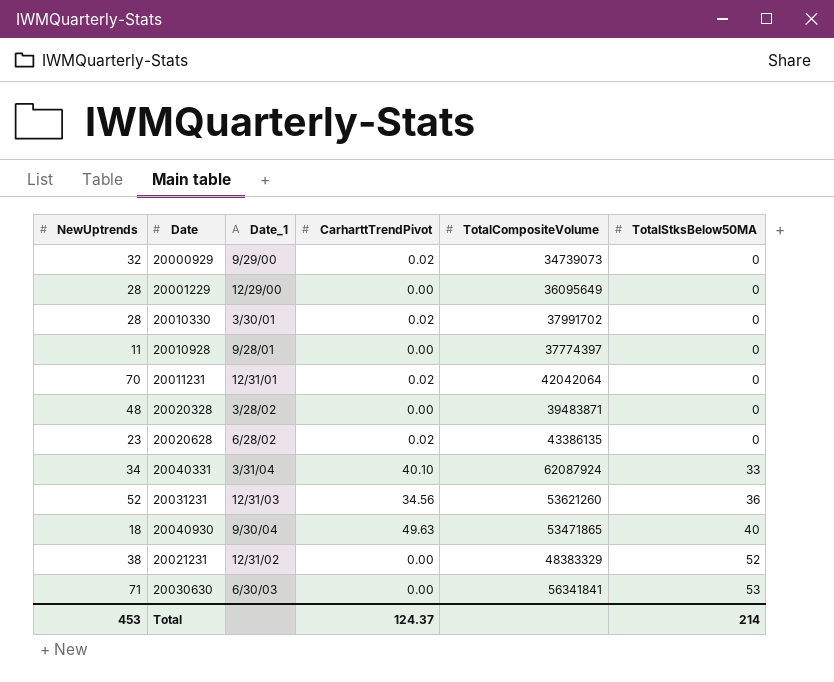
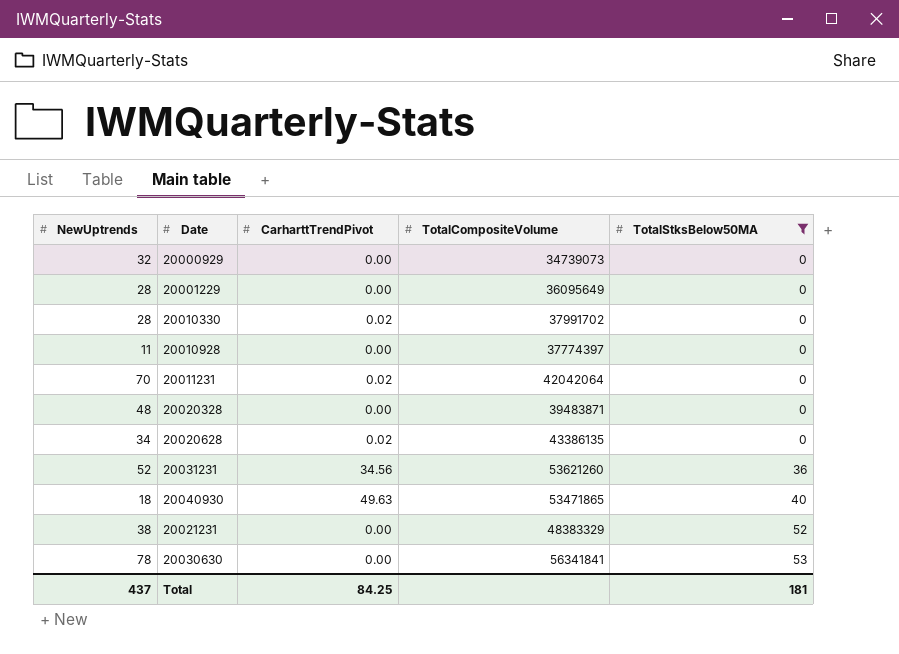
filter: none -> TotalStksBelow50MA != 33
column Date_1 | position: 3 -> none
20000929 | CarharttTrendPivot: 0.02 -> 0.00
20020628 | NewUptrends: 23 -> 34
20030630 | NewUptrends: 71 -> 78
Total | NewUptrends: 453 -> 437
Total | CarharttTrendPivot: 124.37 -> 84.25
Total | TotalStksBelow50MA: 214 -> 181

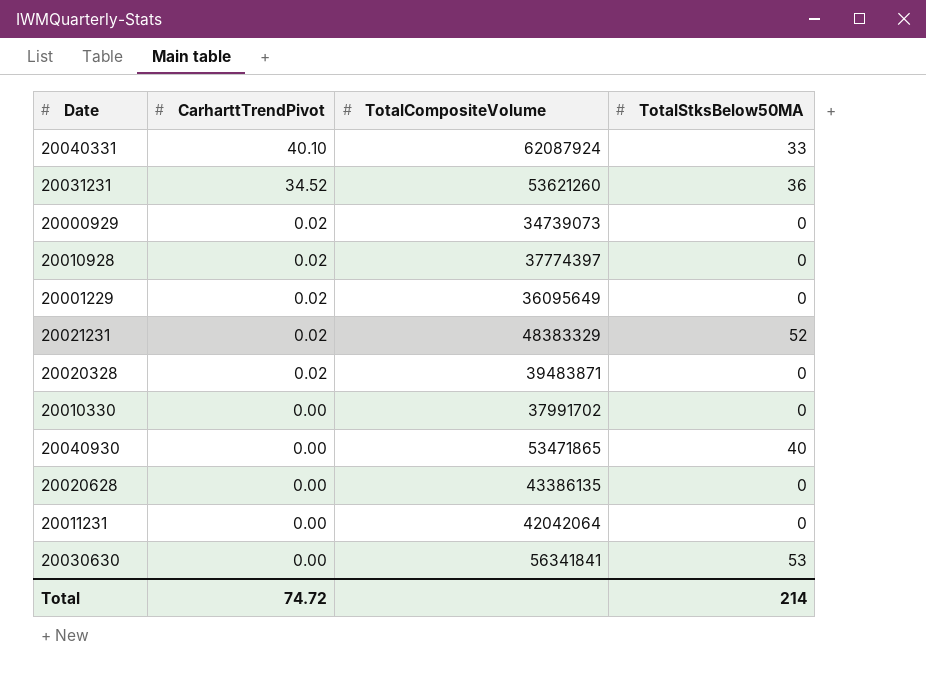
filter: TotalStksBelow50MA != 33 -> none
row order: TotalStksBelow50MA ascending -> CarharttTrendPivot descending
column NewUptrends | position: 1 -> none
20031231 | CarharttTrendPivot: 34.56 -> 34.52
20000929 | CarharttTrendPivot: 0.00 -> 0.02
20010928 | CarharttTrendPivot: 0.00 -> 0.02
20001229 | CarharttTrendPivot: 0.00 -> 0.02
20021231 | CarharttTrendPivot: 0.00 -> 0.02
20020328 | CarharttTrendPivot: 0.00 -> 0.02
20010330 | CarharttTrendPivot: 0.02 -> 0.00
20040930 | CarharttTrendPivot: 49.63 -> 0.00
20020628 | CarharttTrendPivot: 0.02 -> 0.00
20011231 | CarharttTrendPivot: 0.02 -> 0.00
Total | CarharttTrendPivot: 84.25 -> 74.72
Total | TotalStksBelow50MA: 181 -> 214

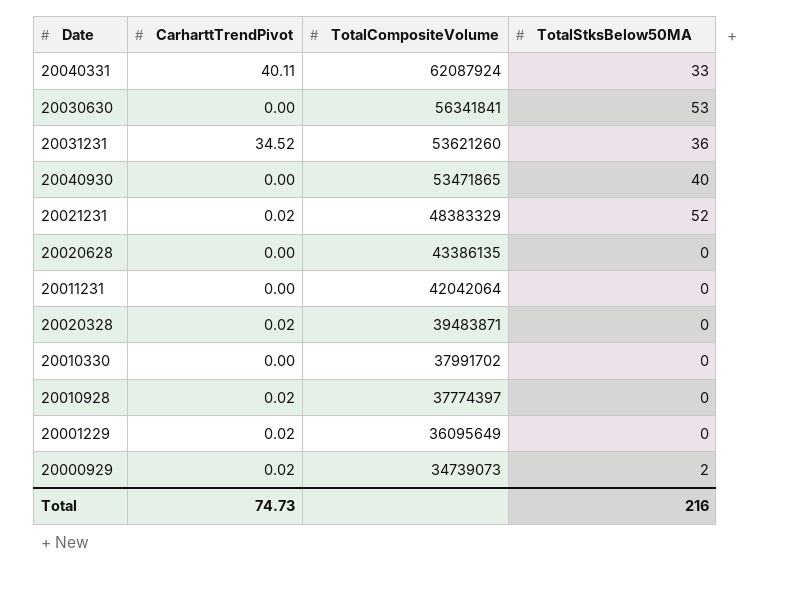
row order: CarharttTrendPivot descending -> TotalCompositeVolume descending
20040331 | CarharttTrendPivot: 40.10 -> 40.11
20000929 | TotalStksBelow50MA: 0 -> 2
Total | CarharttTrendPivot: 74.72 -> 74.73
Total | TotalStksBelow50MA: 214 -> 216

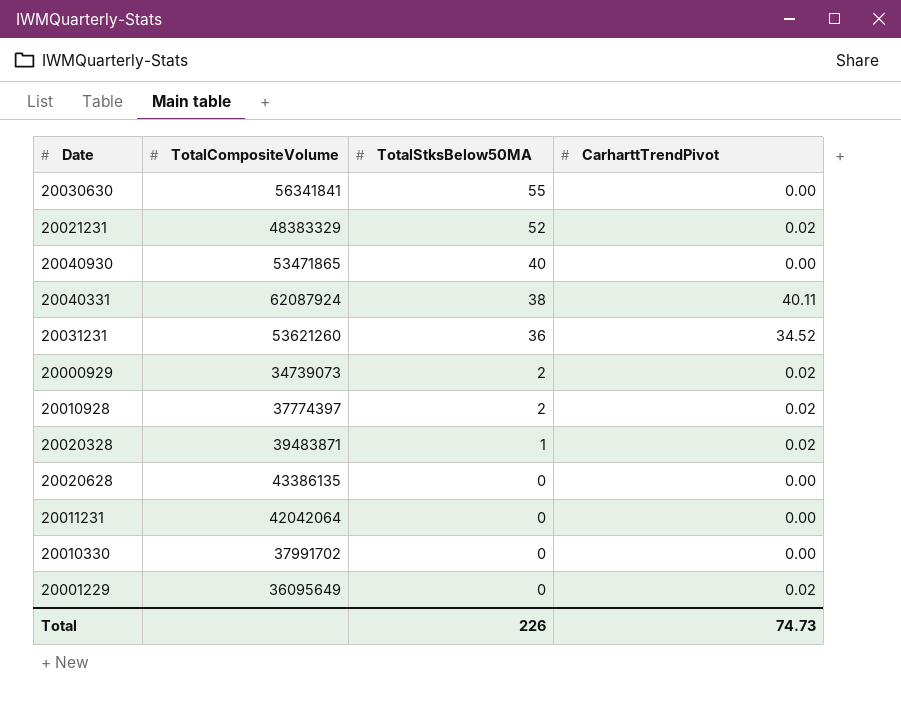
row order: TotalCompositeVolume descending -> TotalStksBelow50MA descending
column CarharttTrendPivot | position: 2 -> 4
20030630 | TotalStksBelow50MA: 53 -> 55
20040331 | TotalStksBelow50MA: 33 -> 38
20010928 | TotalStksBelow50MA: 0 -> 2
20020328 | TotalStksBelow50MA: 0 -> 1
Total | TotalStksBelow50MA: 216 -> 226

